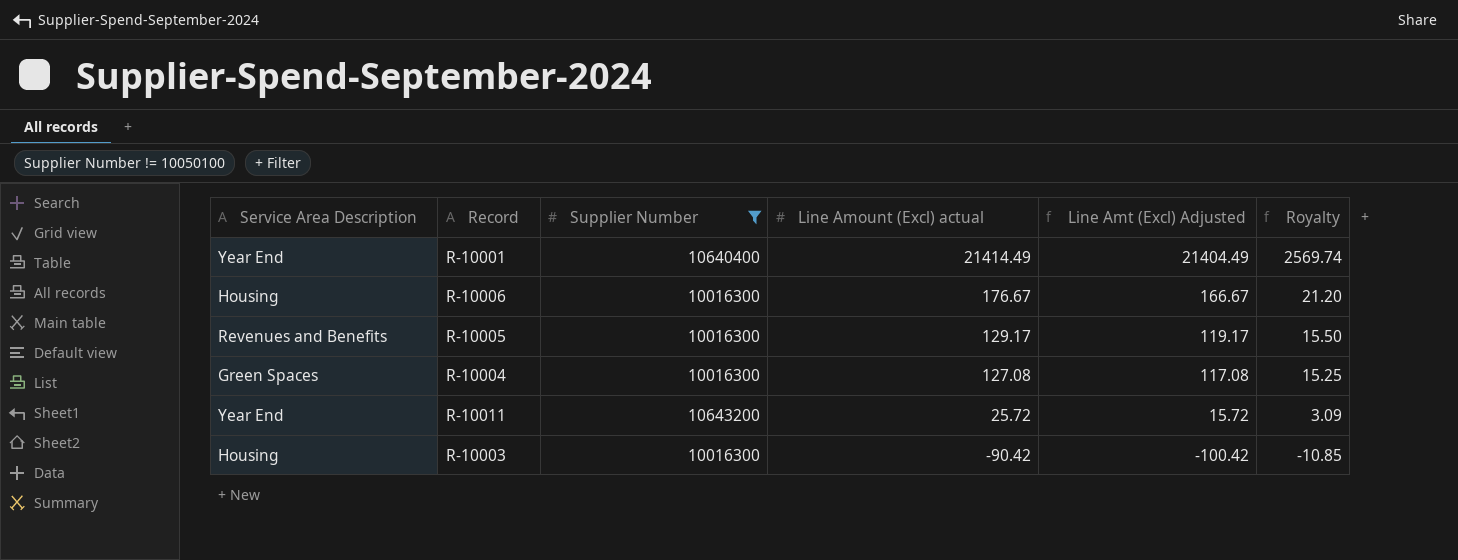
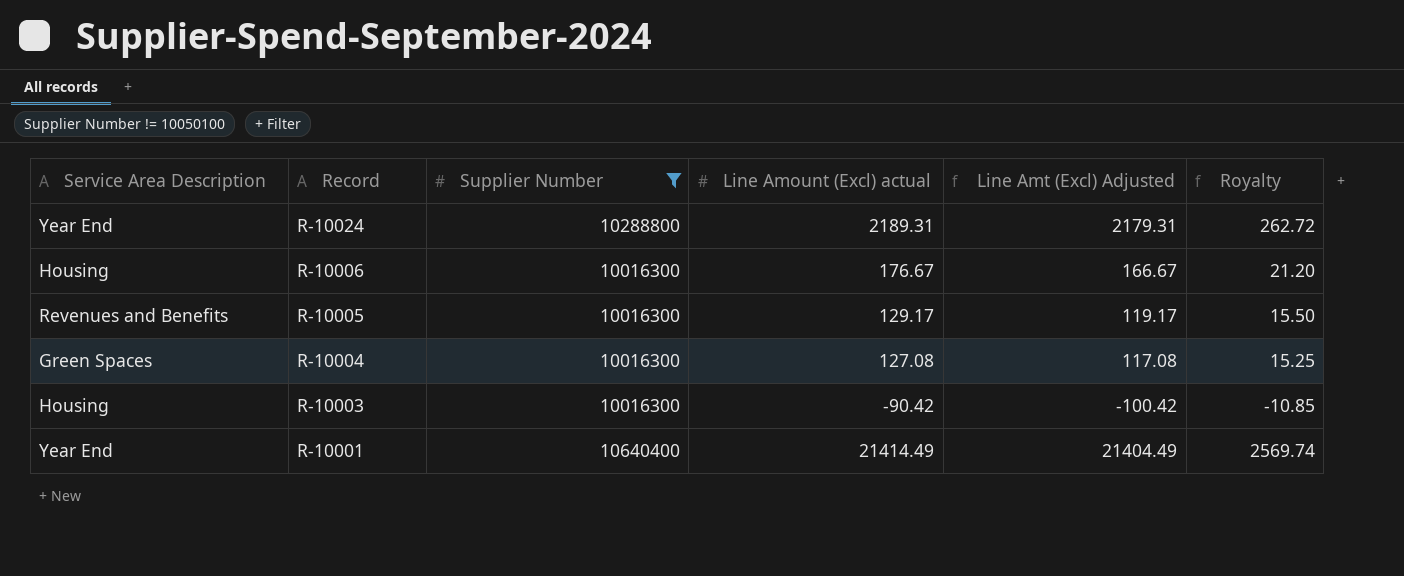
row order: Line Amount (Excl) actual descending -> Record descending
row R-10011: Year End | 10643200 | 25.72 | 15.72 | 3.09 -> none
row R-10024: none -> Year End | 10288800 | 2189.31 | 2179.31 | 262.72

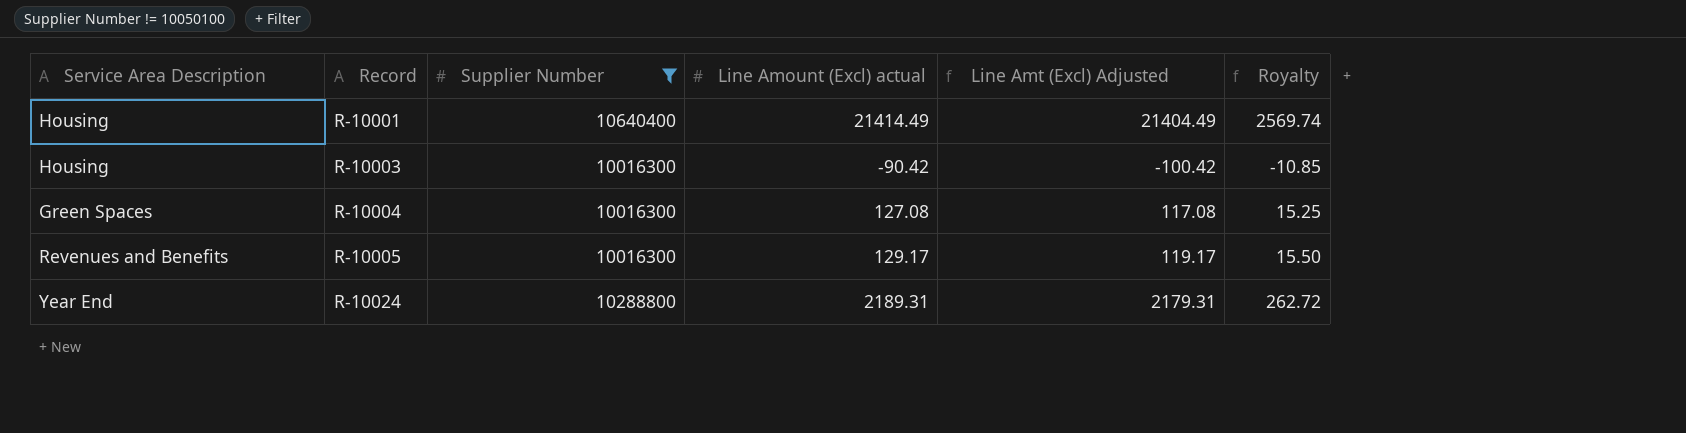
row order: Record descending -> Record ascending
row R-10006: Housing | 10016300 | 176.67 | 166.67 | 21.20 -> none
R-10001 | Service Area Description: Year End -> Housing

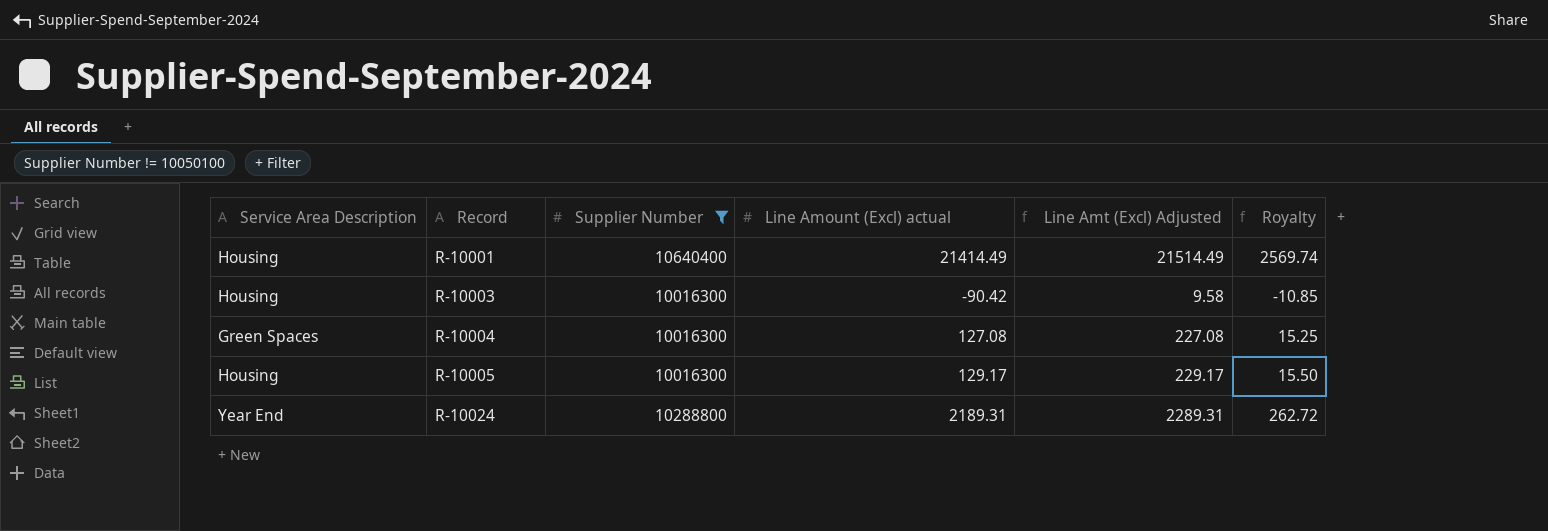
column Line Amt (Excl) Adjusted | formula: [Line Amount (Excl) actual] - 10 -> [Line Amount (Excl) actual] + 100
R-10005 | Service Area Description: Revenues and Benefits -> Housing

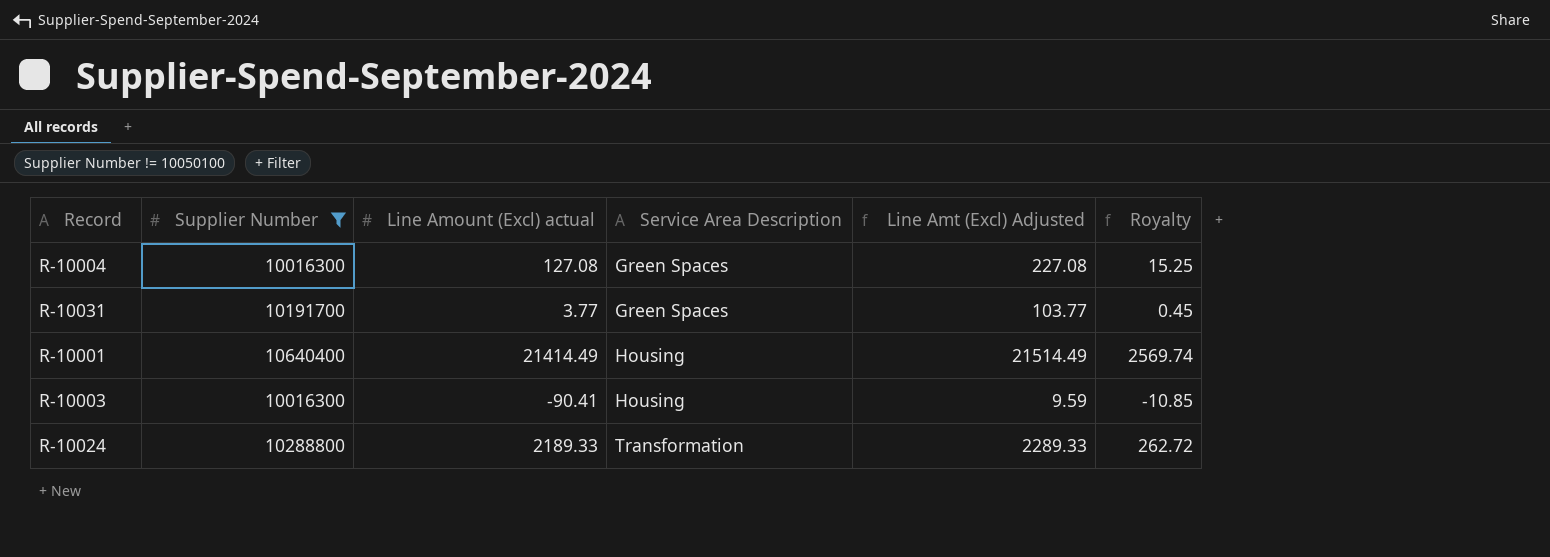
row order: Record ascending -> Service Area Description ascending
column Service Area Description | position: 1 -> 4
row R-10005: Housing | 10016300 | 129.17 | 229.17 | 15.50 -> none
row R-10031: none -> 10191700 | 3.77 | Green Spaces | 103.77 | 0.45
R-10003 | Line Amount (Excl) actual: -90.42 -> -90.41
R-10003 | Line Amt (Excl) Adjusted: 9.58 -> 9.59
R-10024 | Line Amount (Excl) actual: 2189.31 -> 2189.33
R-10024 | Service Area Description: Year End -> Transformation
R-10024 | Line Amt (Excl) Adjusted: 2289.31 -> 2289.33

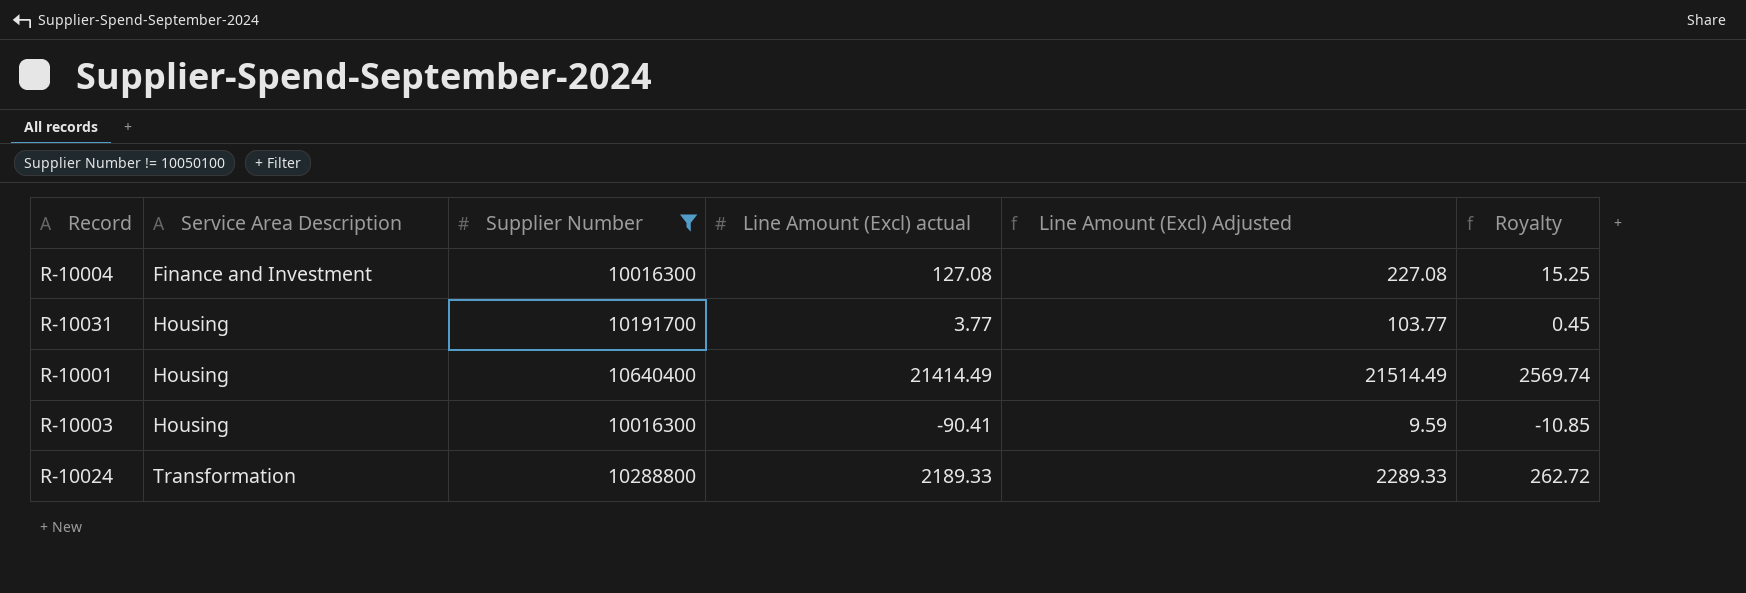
column Service Area Description | position: 4 -> 2
column name: Line Amt (Excl) Adjusted -> Line Amount (Excl) Adjusted
R-10004 | Service Area Description: Green Spaces -> Finance and Investment
R-10031 | Service Area Description: Green Spaces -> Housing

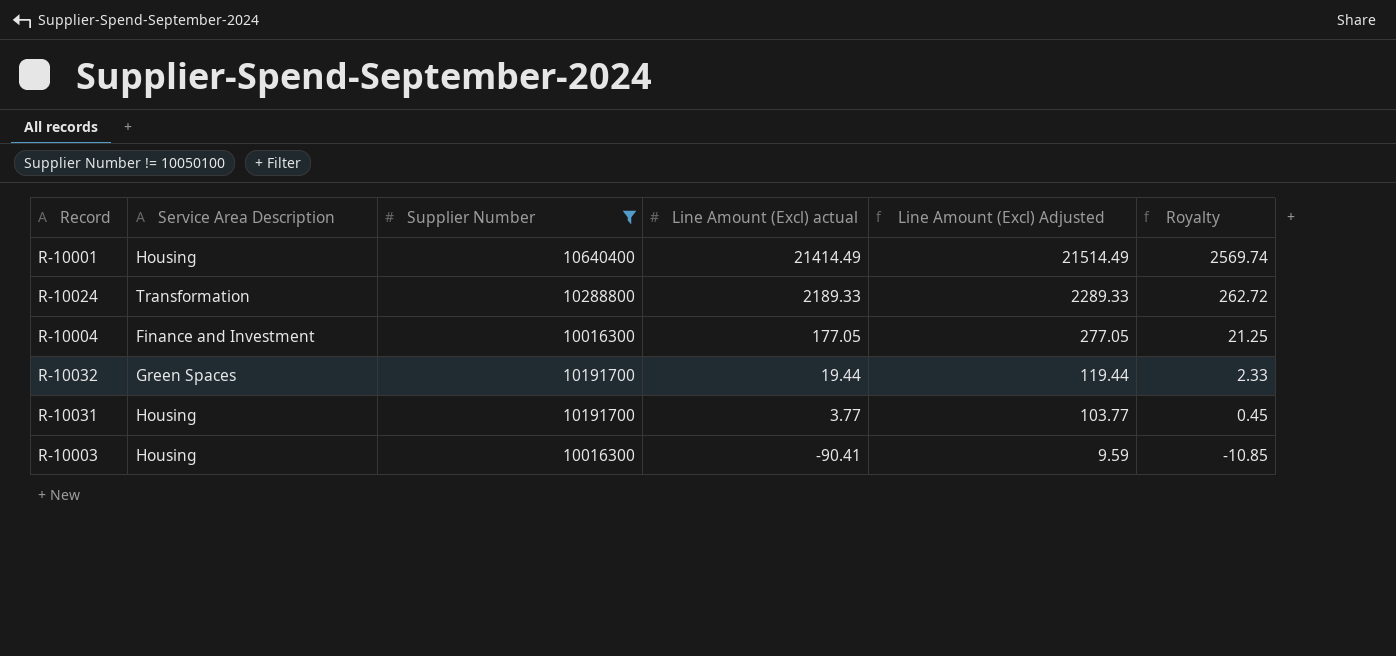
row order: Service Area Description ascending -> Line Amount (Excl) actual descending
R-10004 | Line Amount (Excl) actual: 127.08 -> 177.05
R-10004 | Line Amount (Excl) Adjusted: 227.08 -> 277.05
R-10004 | Royalty: 15.25 -> 21.25
row R-10032: none -> Green Spaces | 10191700 | 19.44 | 119.44 | 2.33

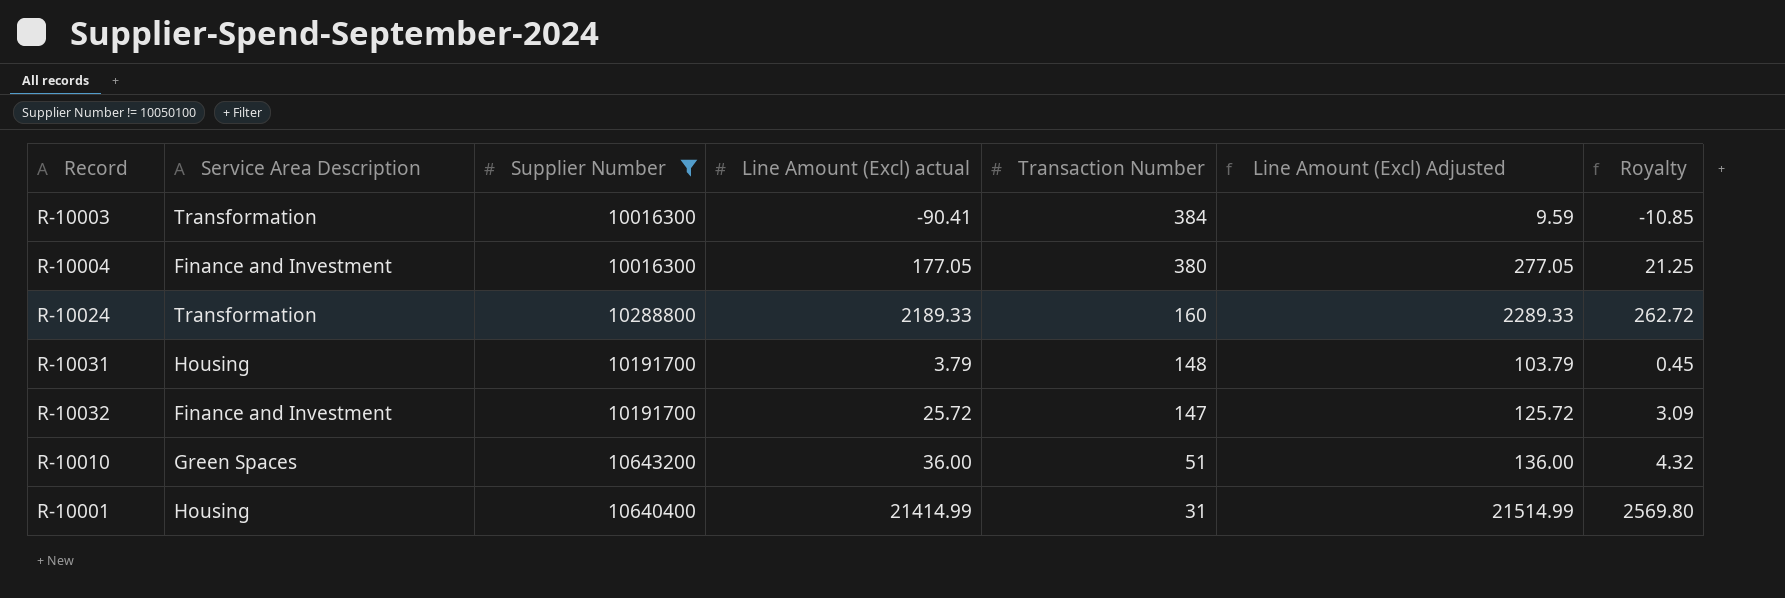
row order: Line Amount (Excl) actual descending -> Transaction Number descending
column Transaction Number | position: none -> 5
R-10003 | Service Area Description: Housing -> Transformation
R-10031 | Line Amount (Excl) actual: 3.77 -> 3.79
R-10031 | Line Amount (Excl) Adjusted: 103.77 -> 103.79
R-10032 | Service Area Description: Green Spaces -> Finance and Investment
R-10032 | Line Amount (Excl) actual: 19.44 -> 25.72
R-10032 | Line Amount (Excl) Adjusted: 119.44 -> 125.72
R-10032 | Royalty: 2.33 -> 3.09
row R-10010: none -> Green Spaces | 10643200 | 36.00 | 51 | 136.00 | 4.32
R-10001 | Line Amount (Excl) actual: 21414.49 -> 21414.99
R-10001 | Line Amount (Excl) Adjusted: 21514.49 -> 21514.99
R-10001 | Royalty: 2569.74 -> 2569.80

